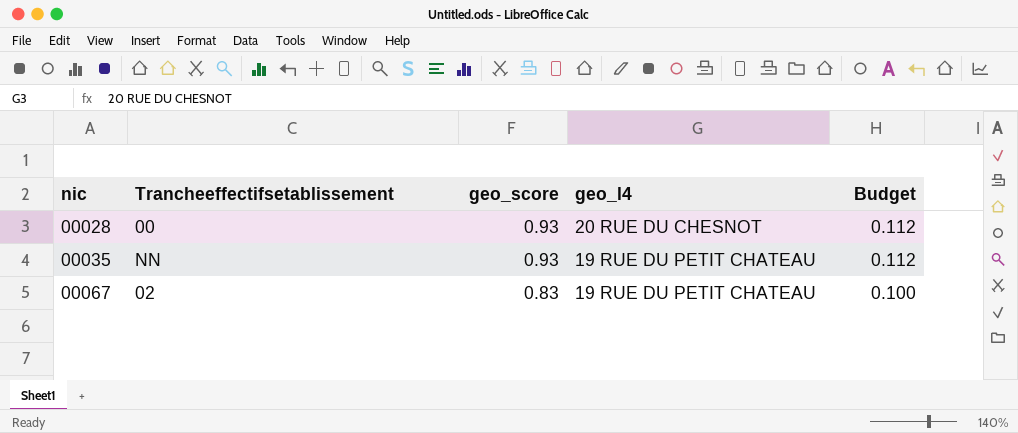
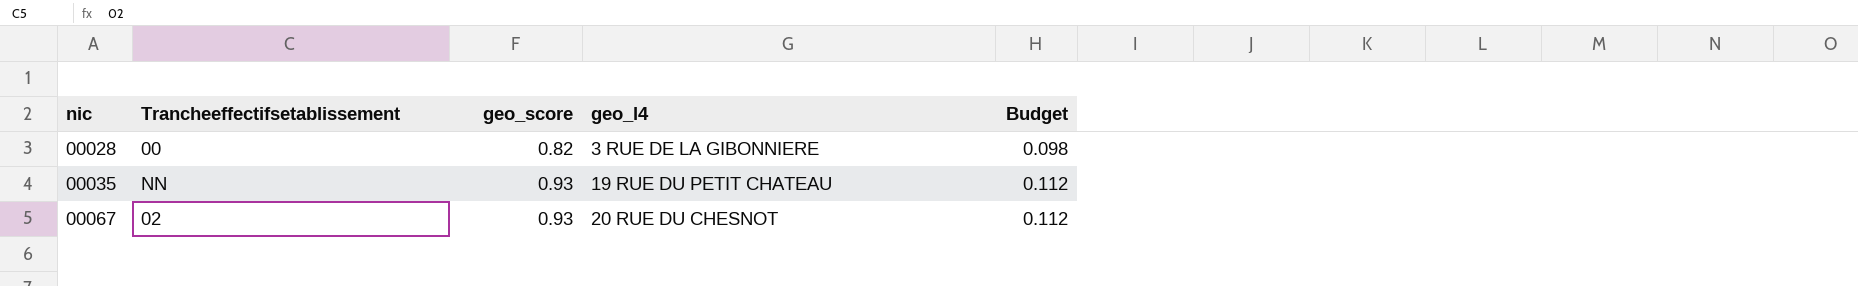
00028 | geo_score: 0.93 -> 0.82
00028 | geo_l4: 20 RUE DU CHESNOT -> 3 RUE DE LA GIBONNIERE
00028 | Budget: 0.112 -> 0.098
00067 | geo_score: 0.83 -> 0.93
00067 | geo_l4: 19 RUE DU PETIT CHATEAU -> 20 RUE DU CHESNOT
00067 | Budget: 0.100 -> 0.112

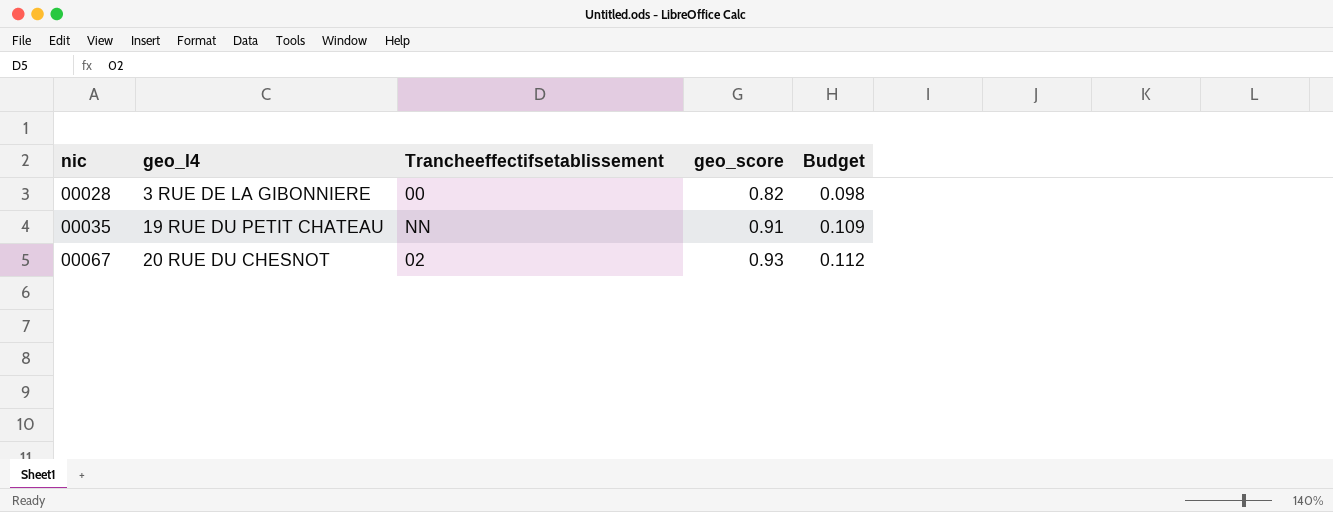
column geo_l4 | position: 4 -> 2
00035 | geo_score: 0.93 -> 0.91
00035 | Budget: 0.112 -> 0.109

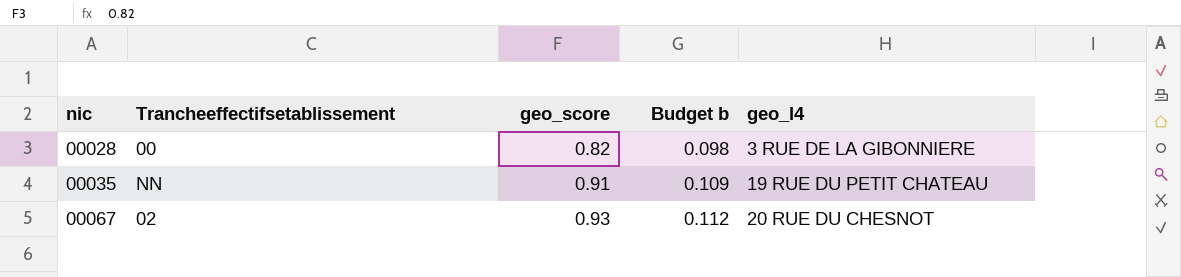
column name: Budget -> Budget b
column geo_l4 | position: 2 -> 5

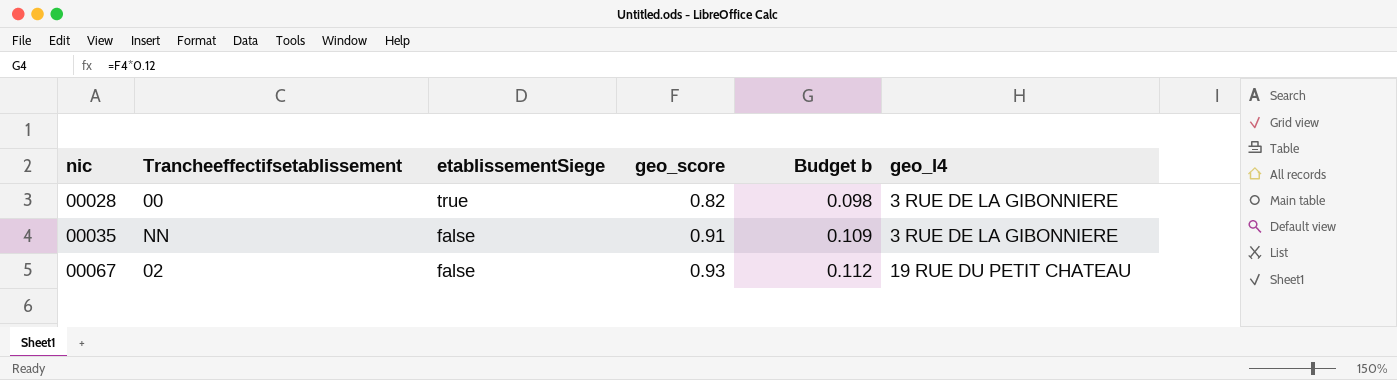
column etablissementSiege | position: none -> 3
00035 | geo_l4: 19 RUE DU PETIT CHATEAU -> 3 RUE DE LA GIBONNIERE
00067 | geo_l4: 20 RUE DU CHESNOT -> 19 RUE DU PETIT CHATEAU

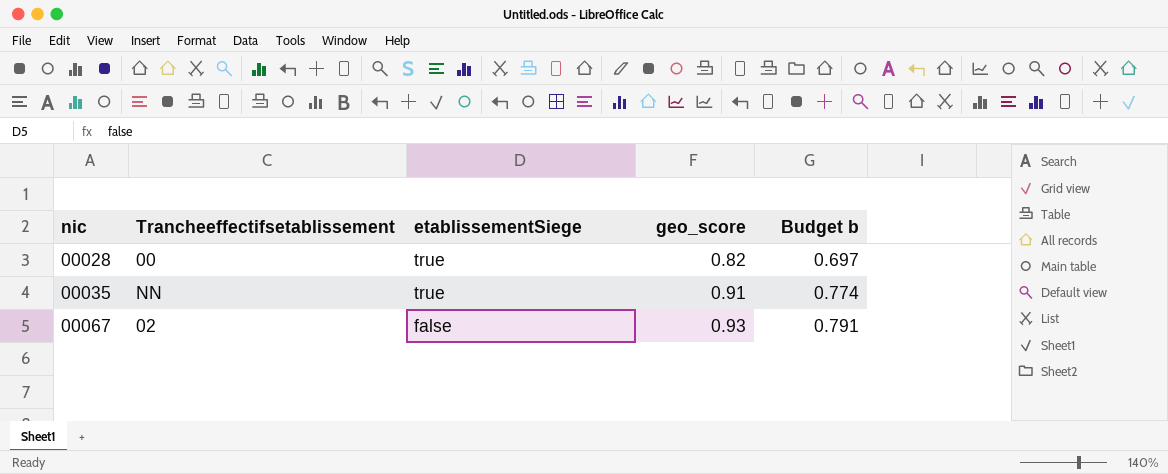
column geo_l4 | position: 6 -> none
column Budget b | formula: [geo_score] * 0.12 -> [geo_score] * 0.85
00035 | etablissementSiege: false -> true

